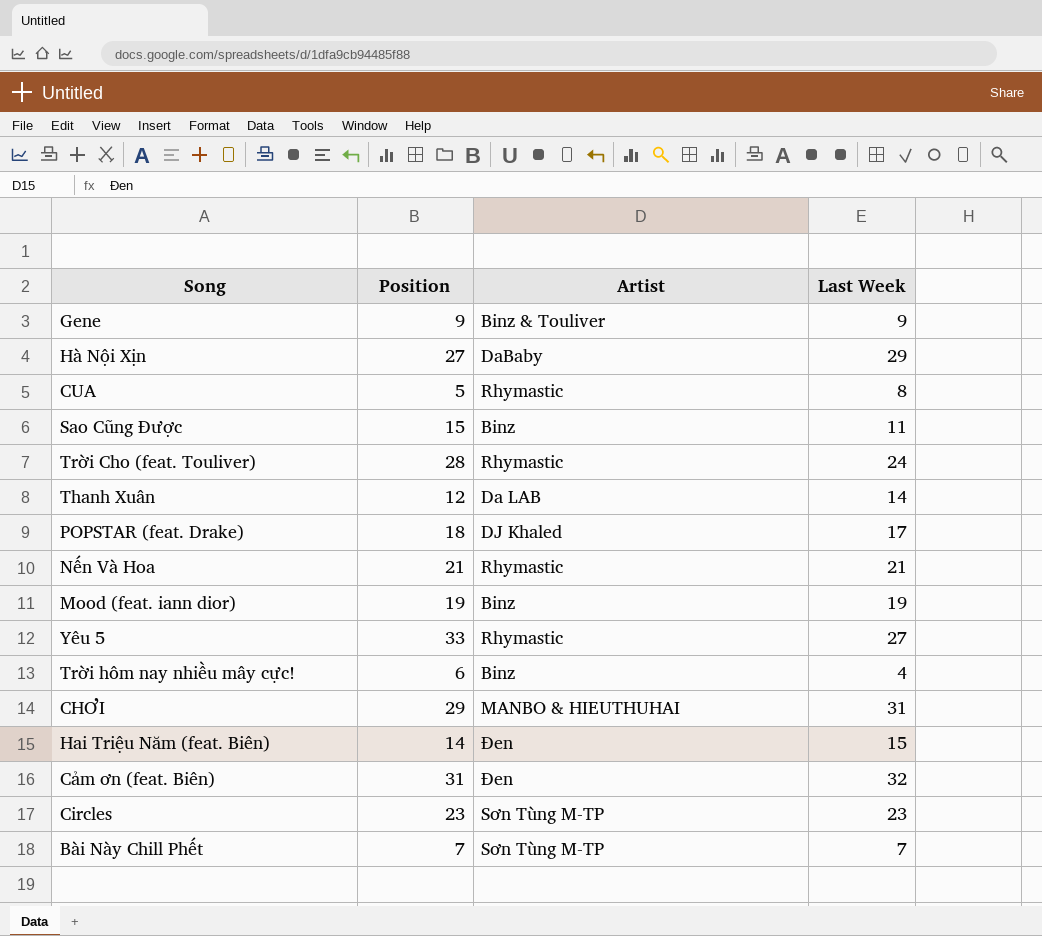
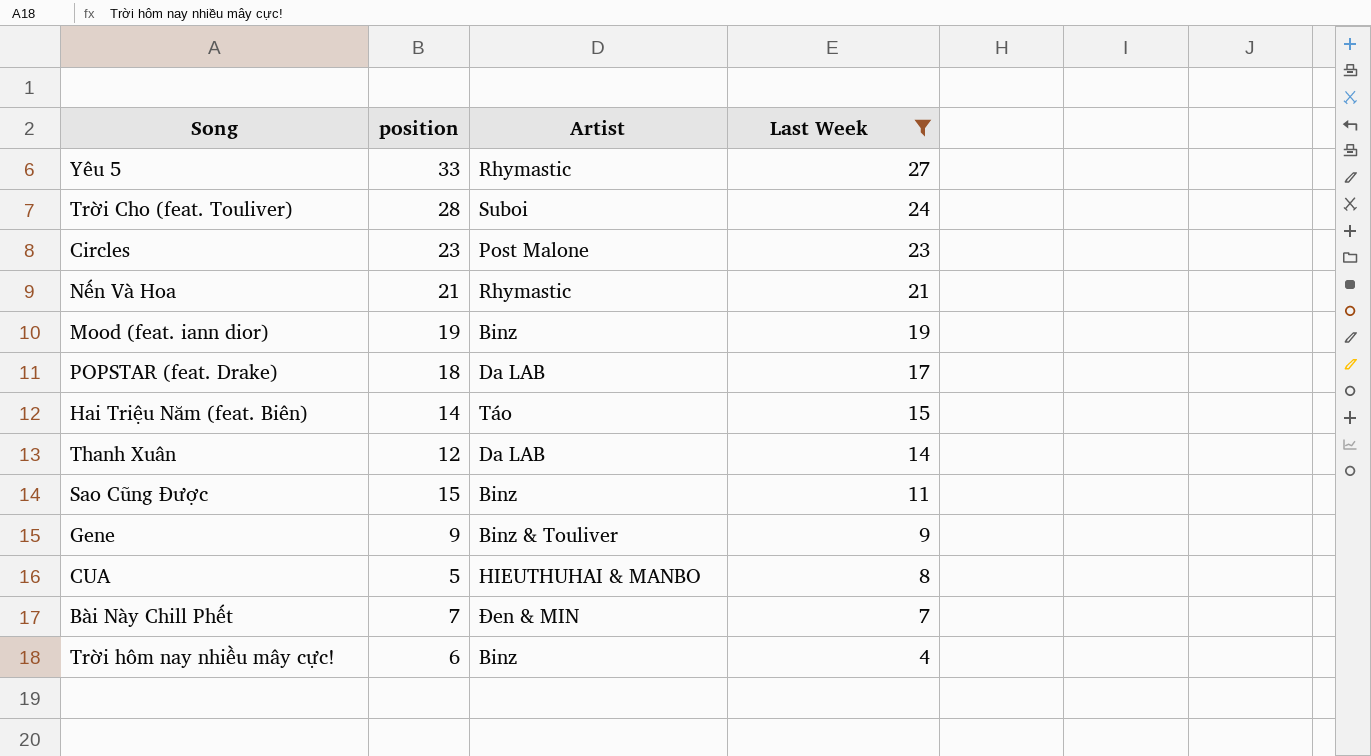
filter: none -> Last Week <= 27
row order: none -> Last Week descending
column name: Position -> position
Trời Cho (feat. Touliver) | Artist: Rhymastic -> Suboi
Circles | Artist: Sơn Tùng M-TP -> Post Malone
POPSTAR (feat. Drake) | Artist: DJ Khaled -> Da LAB
Hai Triệu Năm (feat. Biên) | Artist: Đen -> Táo
CUA | Artist: Rhymastic -> HIEUTHUHAI & MANBO
Bài Này Chill Phết | Artist: Sơn Tùng M-TP -> Đen & MIN

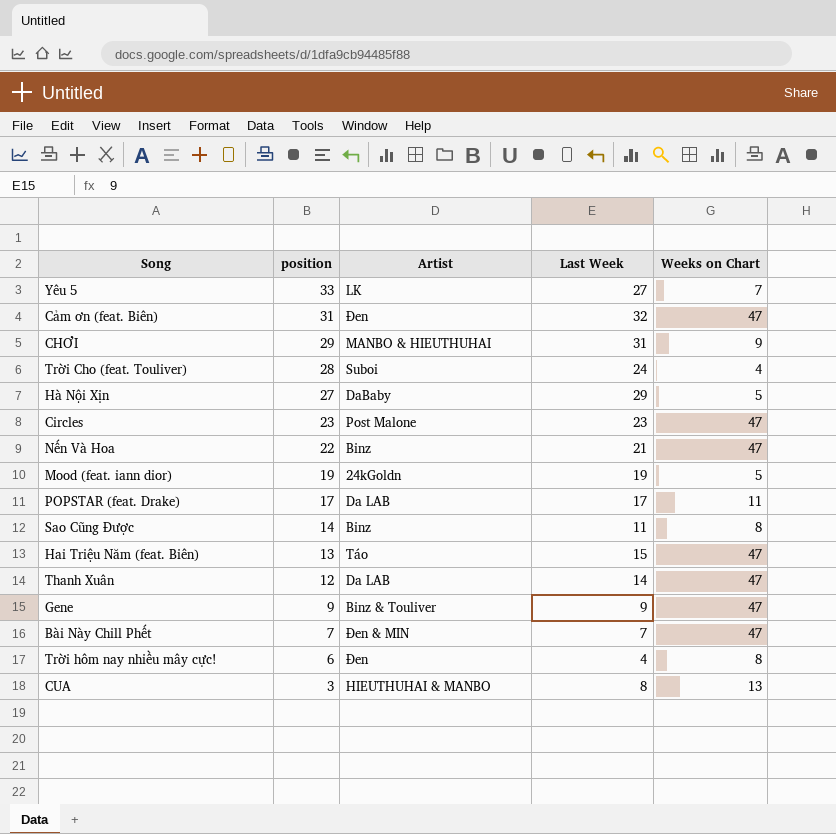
filter: Last Week <= 27 -> none
row order: Last Week descending -> position descending
column Weeks on Chart | position: none -> 5
Yêu 5 | Artist: Rhymastic -> LK
Nến Và Hoa | position: 21 -> 22
Nến Và Hoa | Artist: Rhymastic -> Binz
Mood (feat. iann dior) | Artist: Binz -> 24kGoldn
POPSTAR (feat. Drake) | position: 18 -> 17
Sao Cũng Được | position: 15 -> 14
Hai Triệu Năm (feat. Biên) | position: 14 -> 13
Trời hôm nay nhiều mây cực! | Artist: Binz -> Đen
CUA | position: 5 -> 3

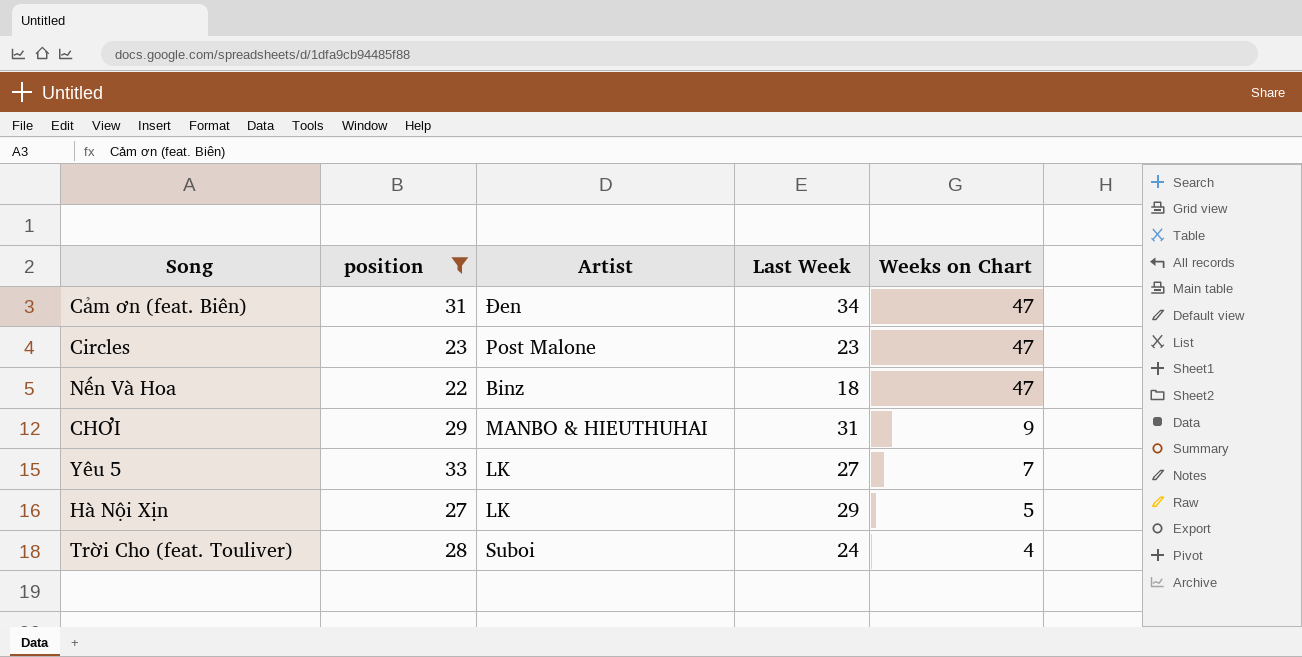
filter: none -> position >= 22
row order: position descending -> Weeks on Chart descending
Cảm ơn (feat. Biên) | Last Week: 32 -> 34
Nến Và Hoa | Last Week: 21 -> 18
Hà Nội Xịn | Artist: DaBaby -> LK

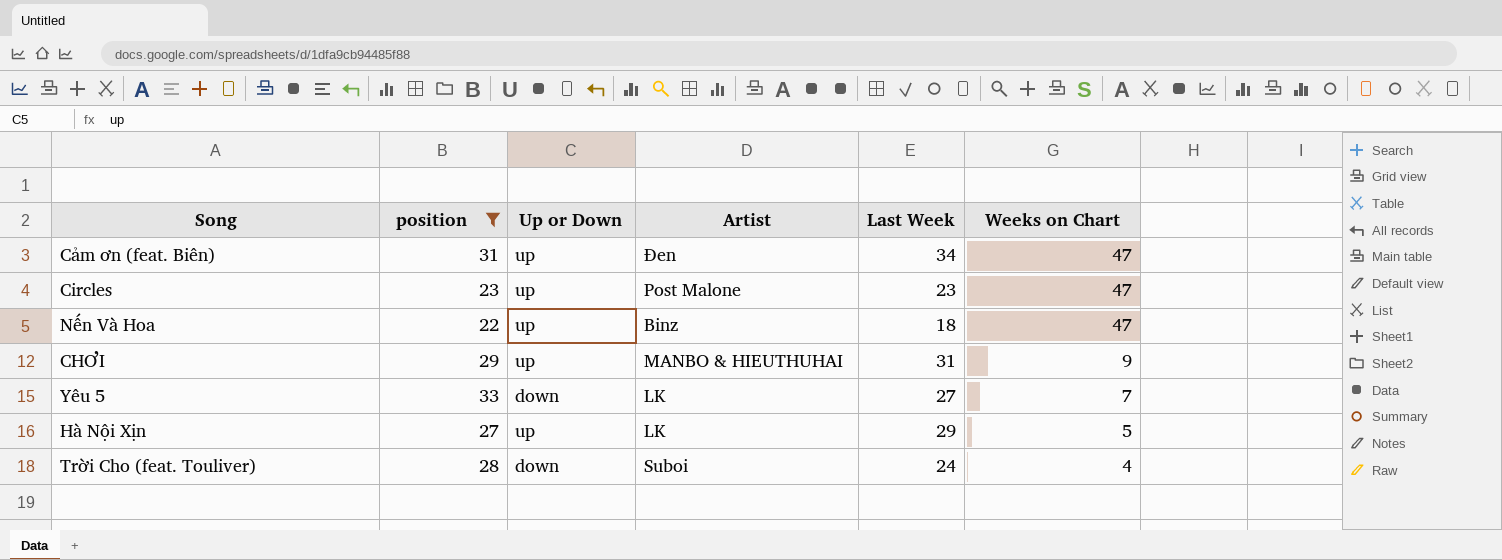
column Up or Down | position: none -> 3

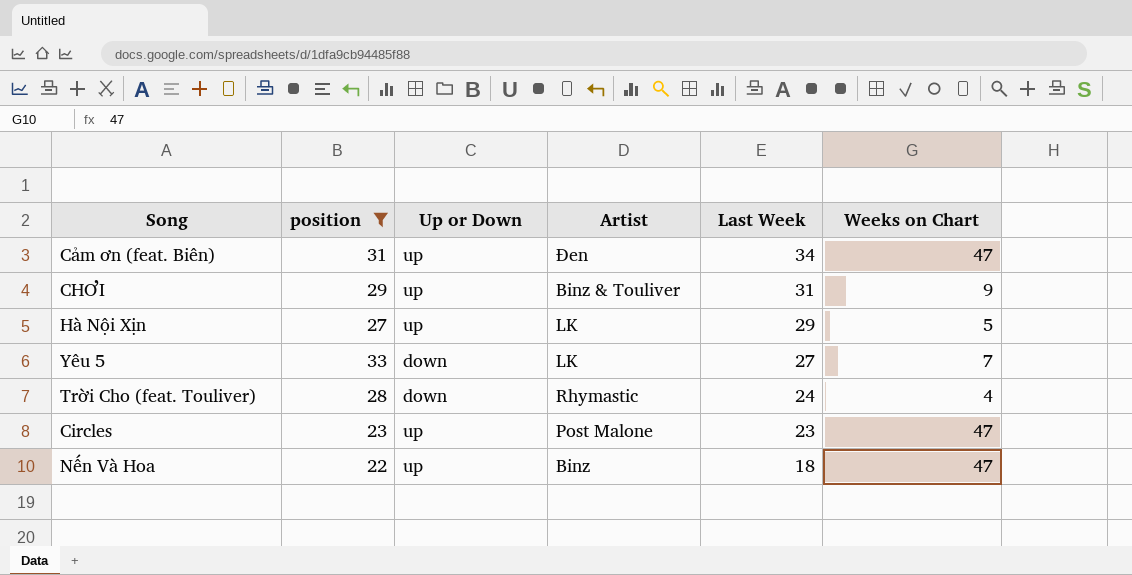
row order: Weeks on Chart descending -> Last Week descending
CHƠI | Artist: MANBO & HIEUTHUHAI -> Binz & Touliver
Trời Cho (feat. Touliver) | Artist: Suboi -> Rhymastic

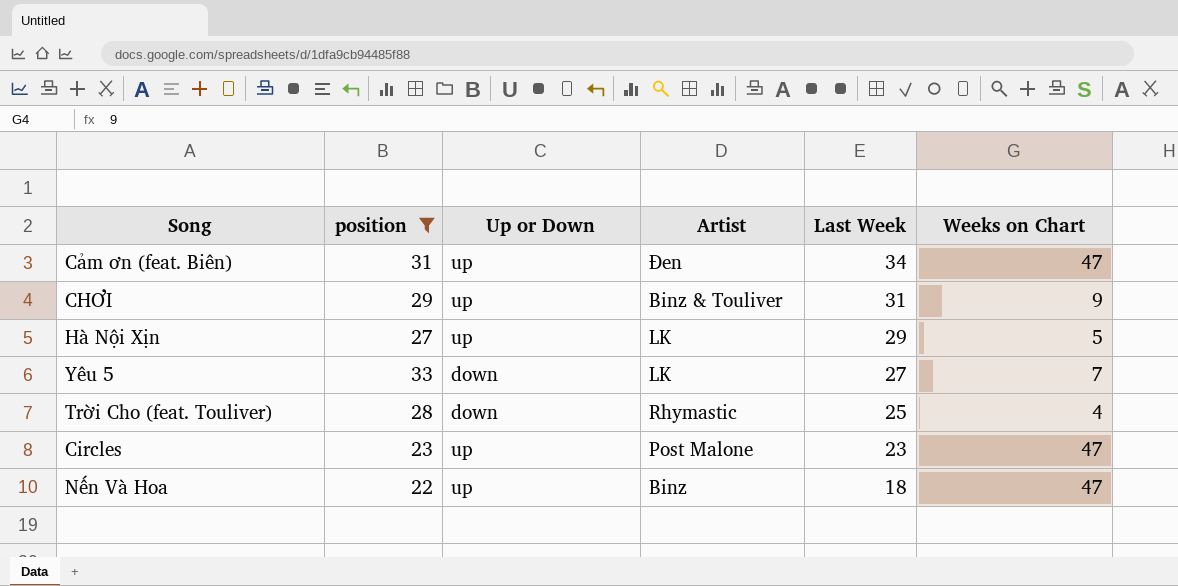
Trời Cho (feat. Touliver) | Last Week: 24 -> 25

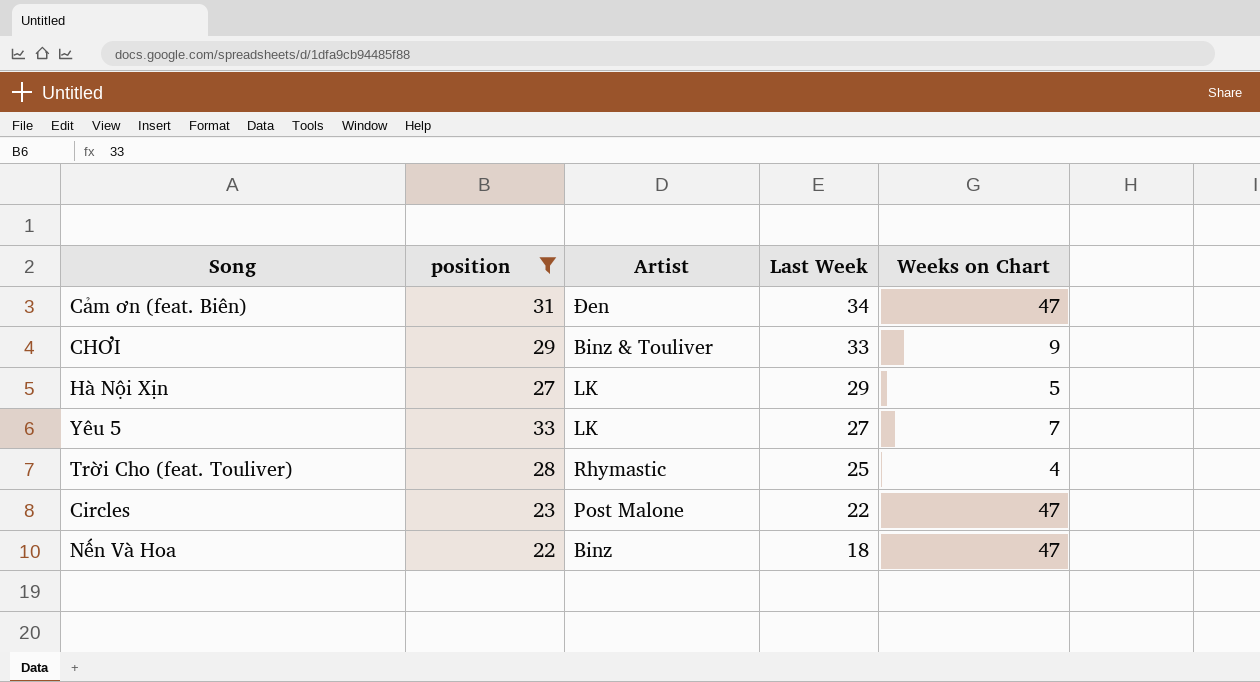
column Up or Down | position: 3 -> none
CHƠI | Last Week: 31 -> 33
Circles | Last Week: 23 -> 22

